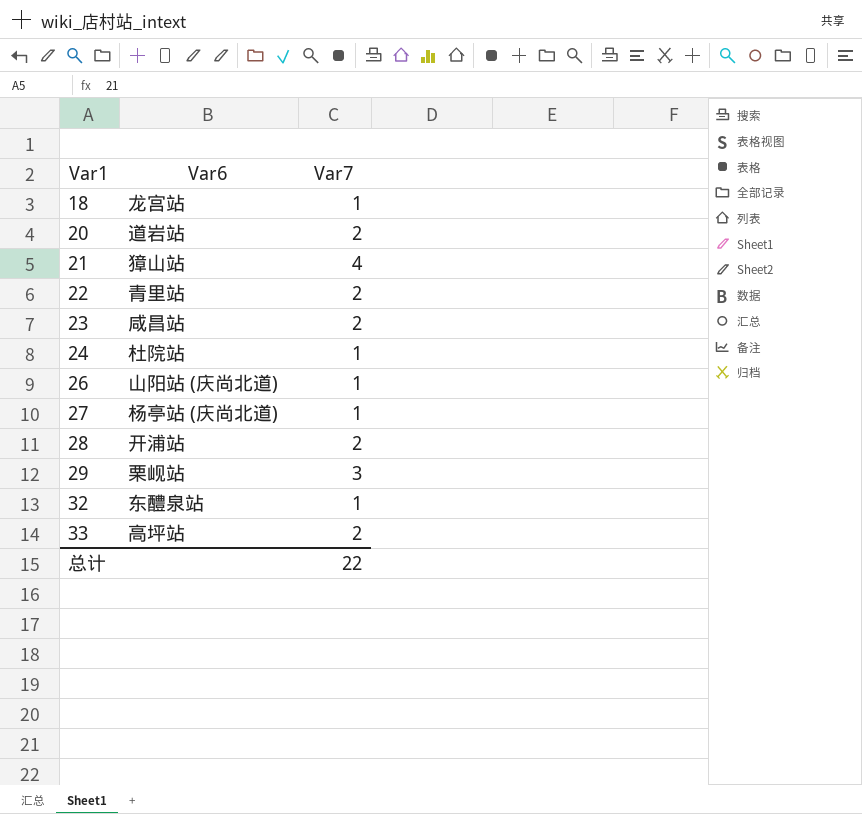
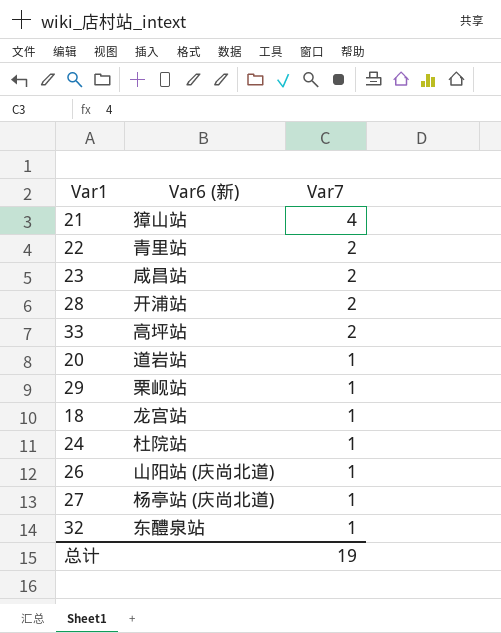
row order: Var1 ascending -> Var7 descending
column name: Var6 -> Var6 (新)
20 | Var7: 2 -> 1
29 | Var7: 3 -> 1
总计 | Var7: 22 -> 19

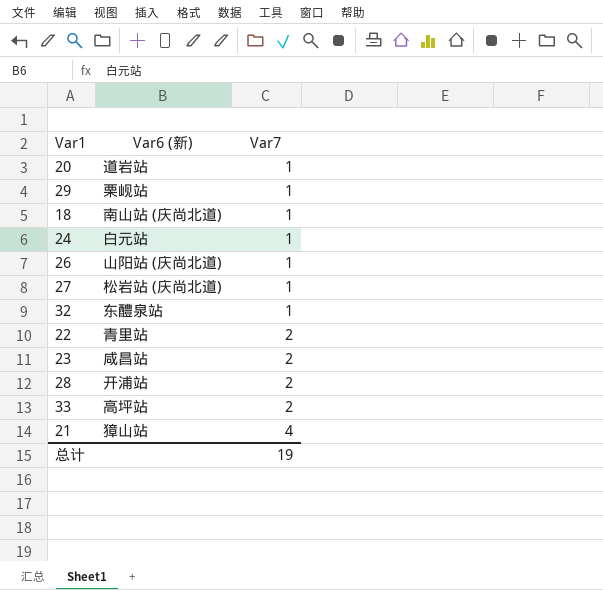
row order: Var7 descending -> Var7 ascending
18 | Var6 (新): 龙宫站 -> 南山站 (庆尚北道)
24 | Var6 (新): 杜院站 -> 白元站
27 | Var6 (新): 杨亭站 (庆尚北道) -> 松岩站 (庆尚北道)

